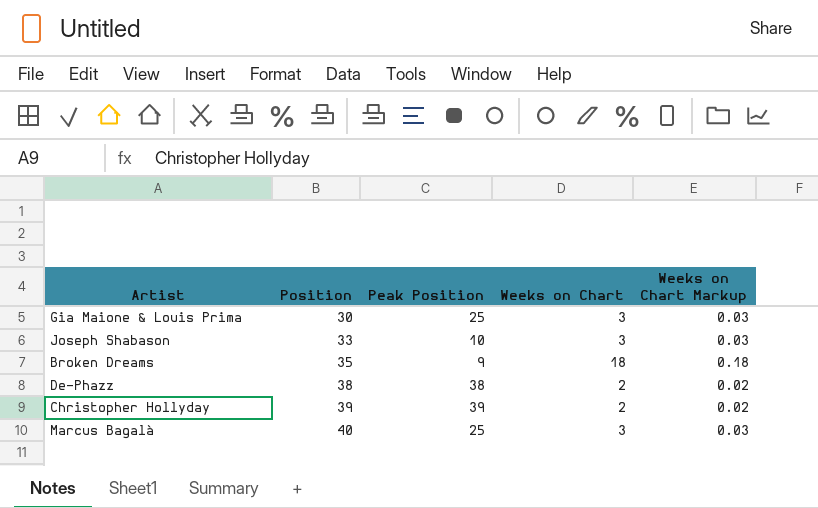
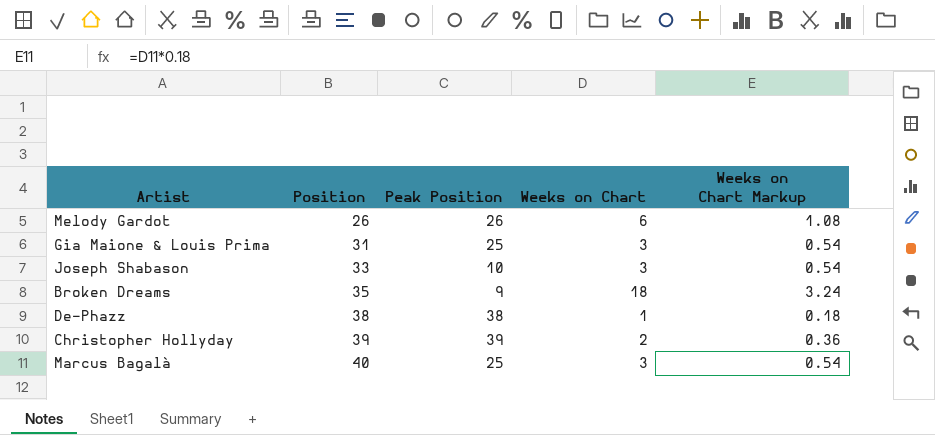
column Weeks on Chart Markup | formula: [Weeks on Chart] * 0.01 -> [Weeks on Chart] * 0.18
row Melody Gardot: none -> 26 | 26 | 6 | 1.08
Gia Maione & Louis Prima | Position: 30 -> 31
De-Phazz | Weeks on Chart: 2 -> 1

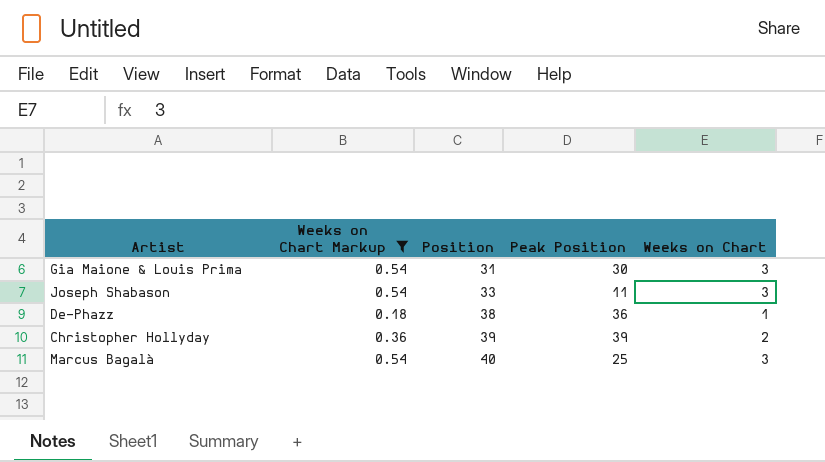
filter: none -> Weeks on Chart Markup <= 0.54
column Weeks on Chart Markup | position: 5 -> 2
Gia Maione & Louis Prima | Peak Position: 25 -> 30
Joseph Shabason | Peak Position: 10 -> 11
De-Phazz | Peak Position: 38 -> 36

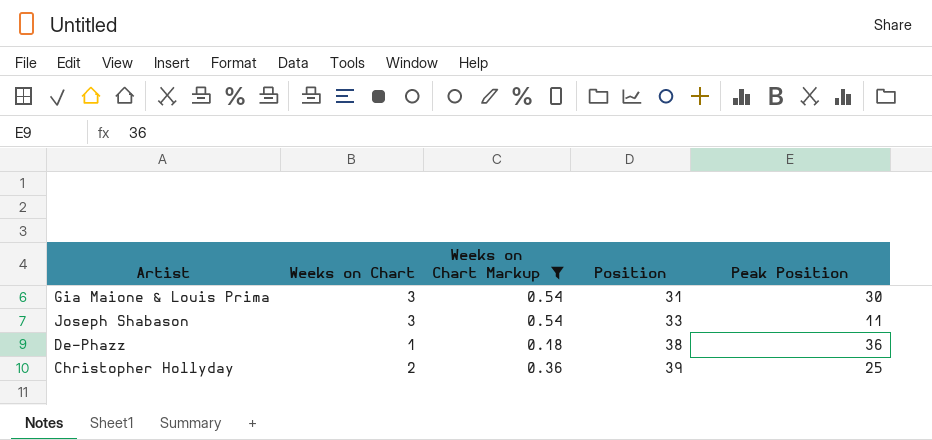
column Weeks on Chart | position: 5 -> 2
row Marcus Bagalà: 0.54 | 40 | 25 | 3 -> none
Christopher Hollyday | Peak Position: 39 -> 25

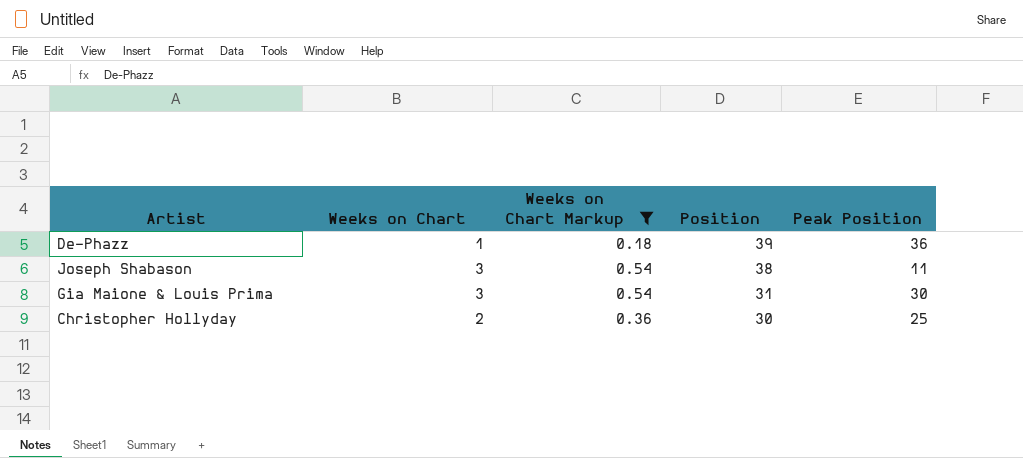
row order: Position ascending -> Position descending
De-Phazz | Position: 38 -> 39
Joseph Shabason | Position: 33 -> 38
Christopher Hollyday | Position: 39 -> 30

